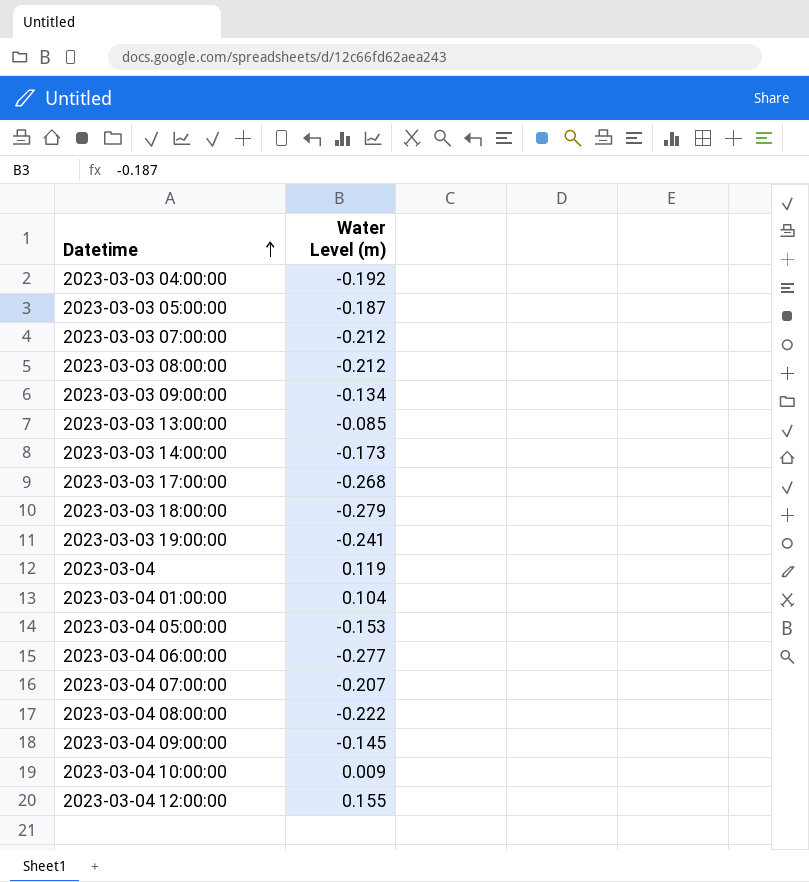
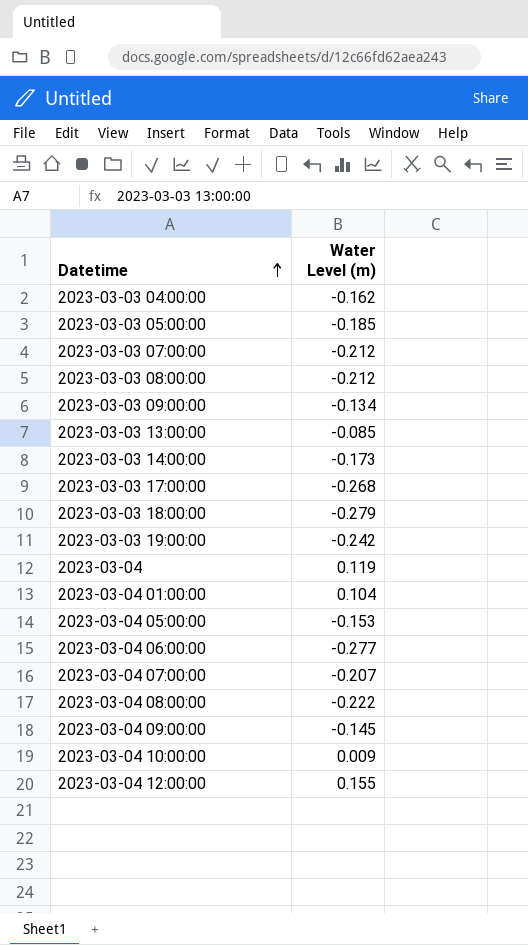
2023-03-03 04:00:00 | Water Level (m): -0.192 -> -0.162
2023-03-03 05:00:00 | Water Level (m): -0.187 -> -0.185
2023-03-03 19:00:00 | Water Level (m): -0.241 -> -0.242

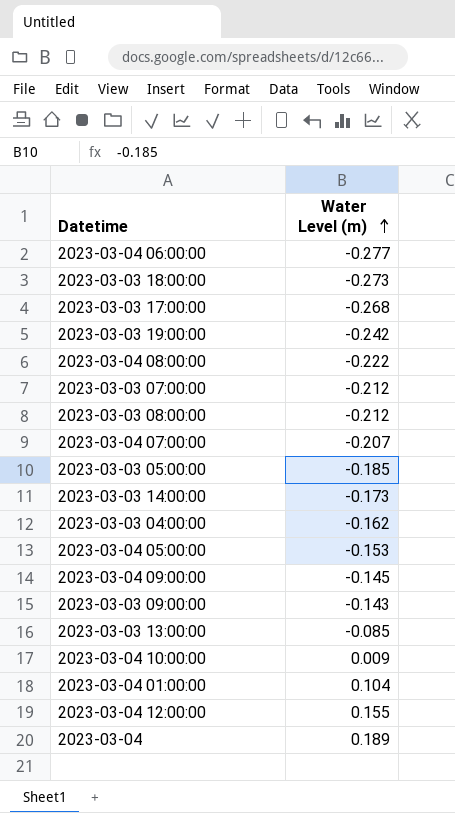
row order: Datetime ascending -> Water Level (m) ascending
2023-03-03 18:00:00 | Water Level (m): -0.279 -> -0.273
2023-03-03 09:00:00 | Water Level (m): -0.134 -> -0.143
2023-03-04 | Water Level (m): 0.119 -> 0.189

